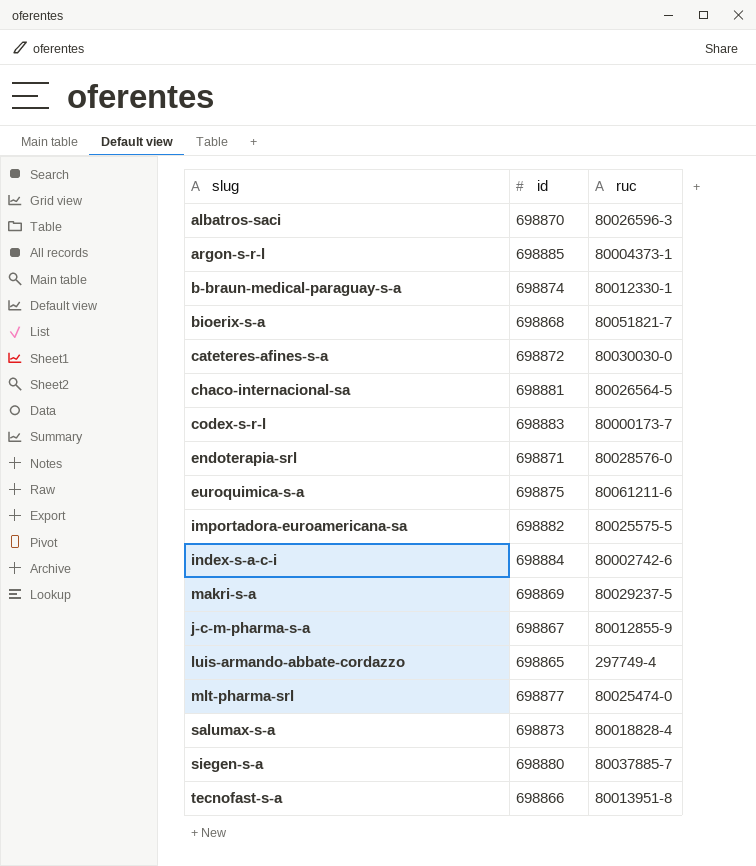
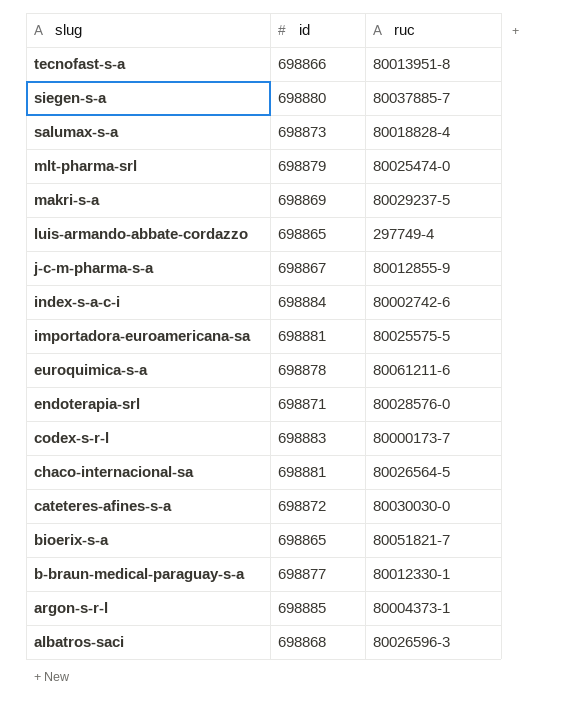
row order: none -> slug descending
mlt-pharma-srl | id: 698877 -> 698879
importadora-euroamericana-sa | id: 698882 -> 698881
euroquimica-s-a | id: 698875 -> 698878
bioerix-s-a | id: 698868 -> 698865
b-braun-medical-paraguay-s-a | id: 698874 -> 698877
albatros-saci | id: 698870 -> 698868

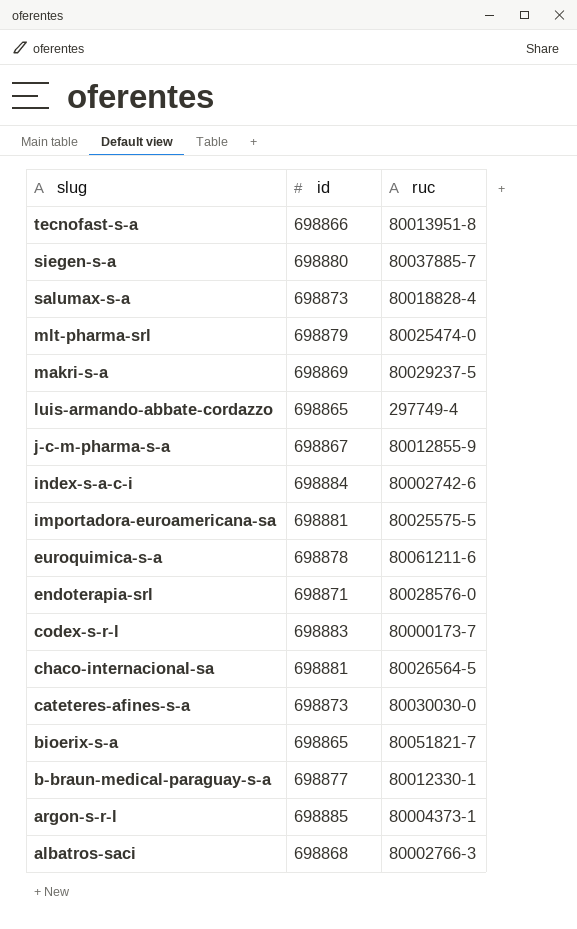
cateteres-afines-s-a | id: 698872 -> 698873
albatros-saci | ruc: 80026596-3 -> 80002766-3

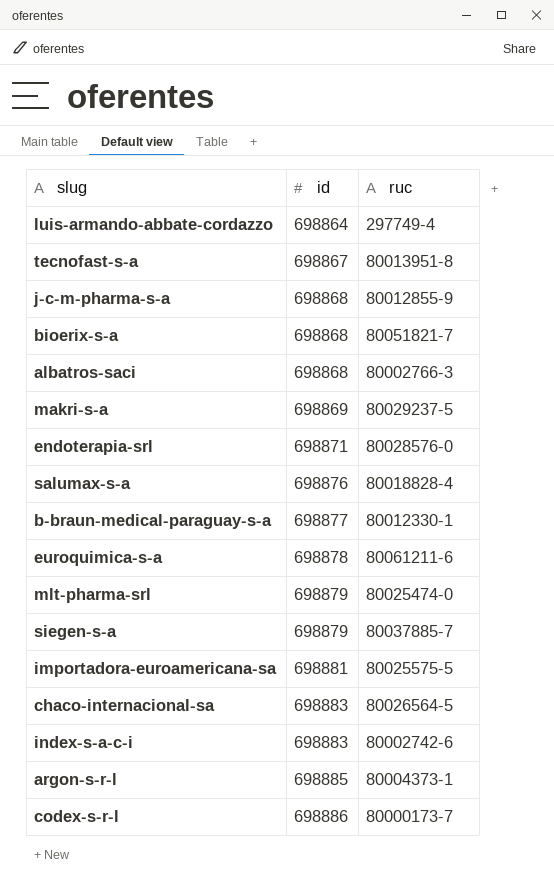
row order: slug descending -> id ascending
row cateteres-afines-s-a: 698873 | 80030030-0 -> none
luis-armando-abbate-cordazzo | id: 698865 -> 698864
tecnofast-s-a | id: 698866 -> 698867
j-c-m-pharma-s-a | id: 698867 -> 698868
bioerix-s-a | id: 698865 -> 698868
salumax-s-a | id: 698873 -> 698876
siegen-s-a | id: 698880 -> 698879
chaco-internacional-sa | id: 698881 -> 698883
index-s-a-c-i | id: 698884 -> 698883
codex-s-r-l | id: 698883 -> 698886

